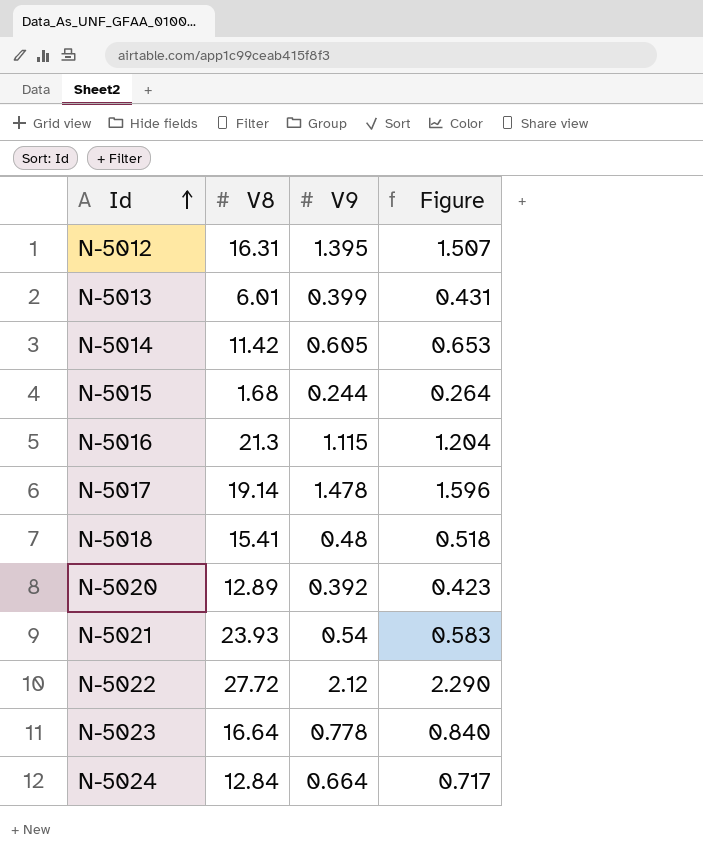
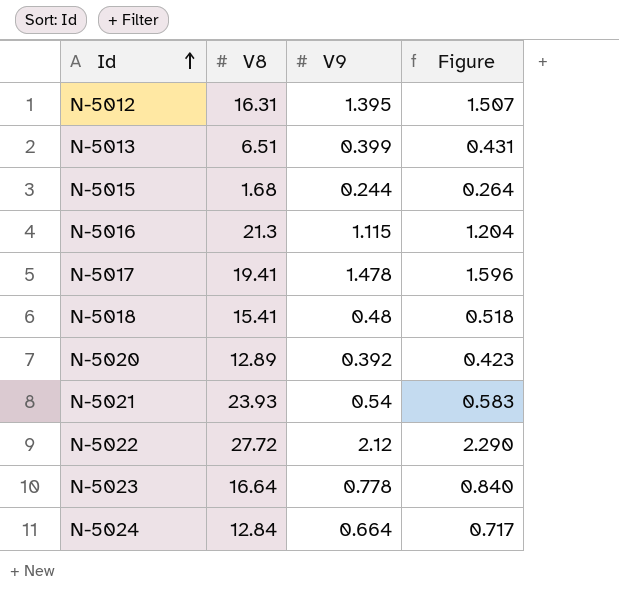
row N-5014: 11.42 | 0.605 | 0.653 -> none
N-5013 | V8: 6.01 -> 6.51
N-5017 | V8: 19.14 -> 19.41

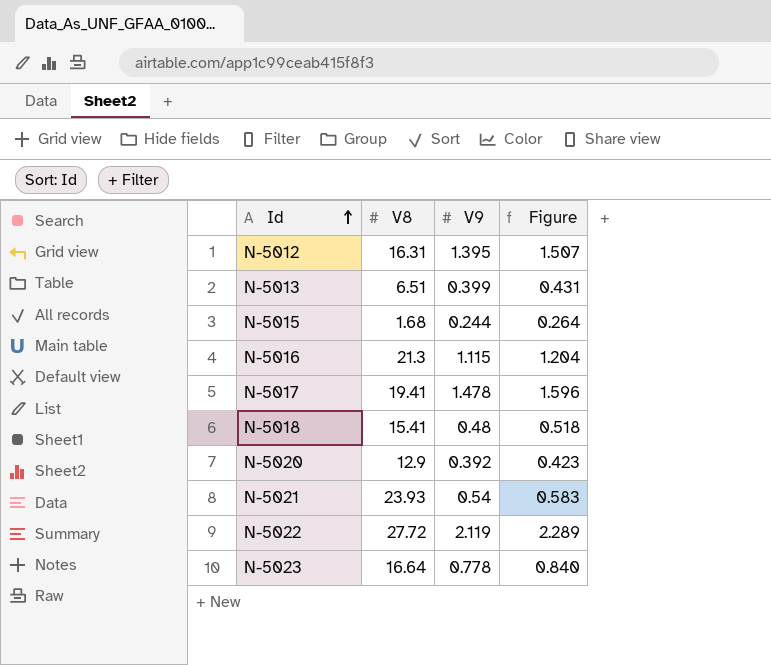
row N-5024: 12.84 | 0.664 | 0.717 -> none
N-5020 | V8: 12.89 -> 12.9
N-5022 | V9: 2.12 -> 2.119
N-5022 | Figure: 2.290 -> 2.289

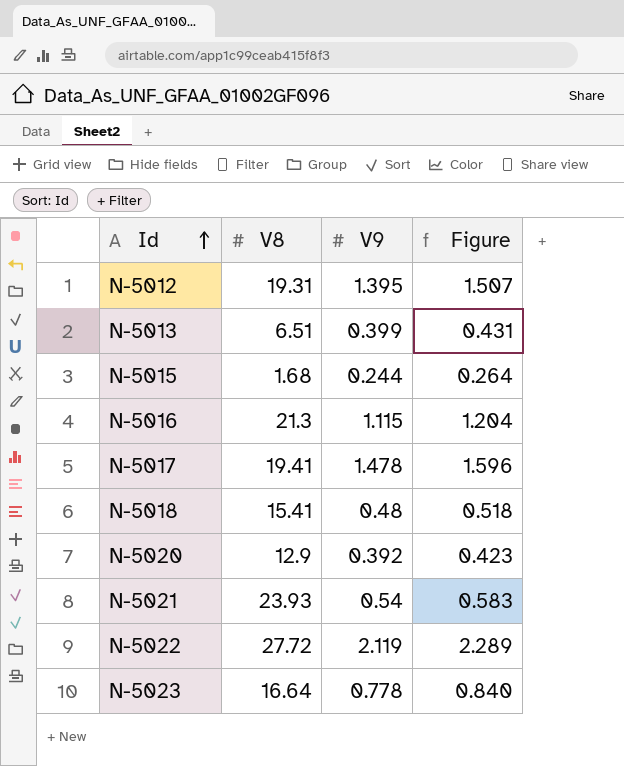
N-5012 | V8: 16.31 -> 19.31

